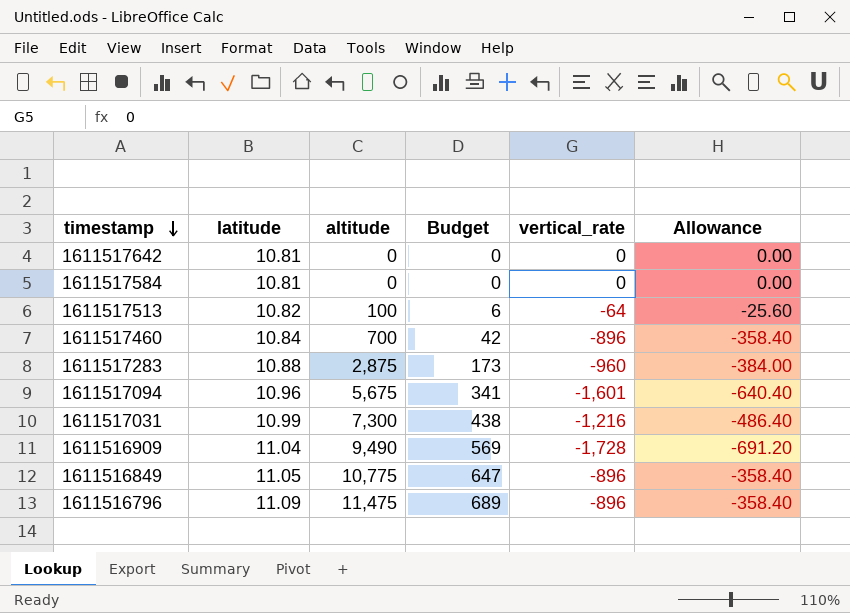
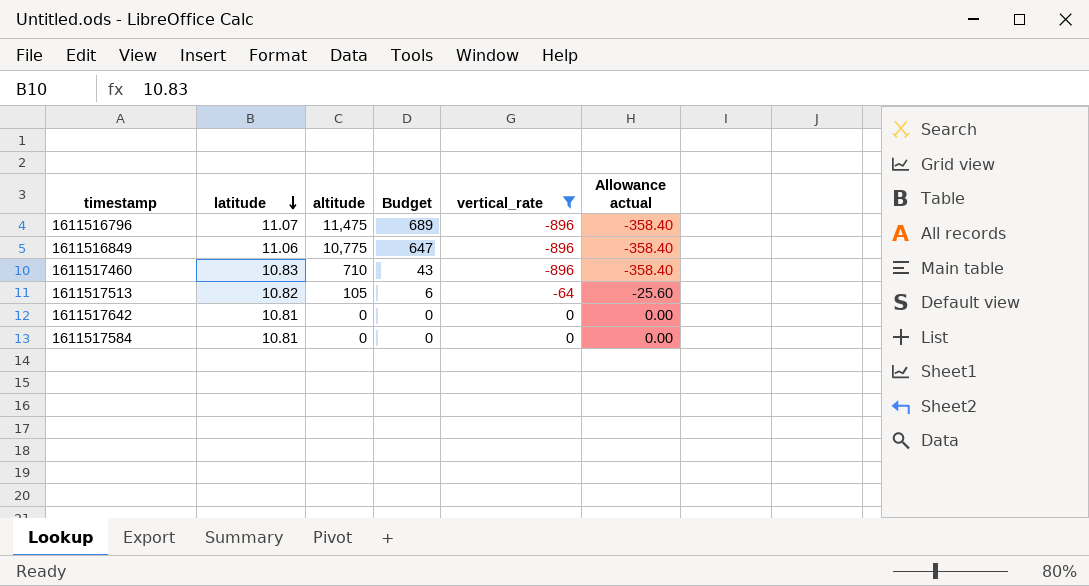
filter: none -> vertical_rate >= -896
row order: timestamp descending -> latitude descending
column name: Allowance -> Allowance actual
1611516796 | latitude: 11.09 -> 11.07
1611516849 | latitude: 11.05 -> 11.06
1611517460 | latitude: 10.84 -> 10.83
1611517460 | altitude: 700 -> 710
1611517460 | Budget: 42 -> 43
1611517513 | altitude: 100 -> 105

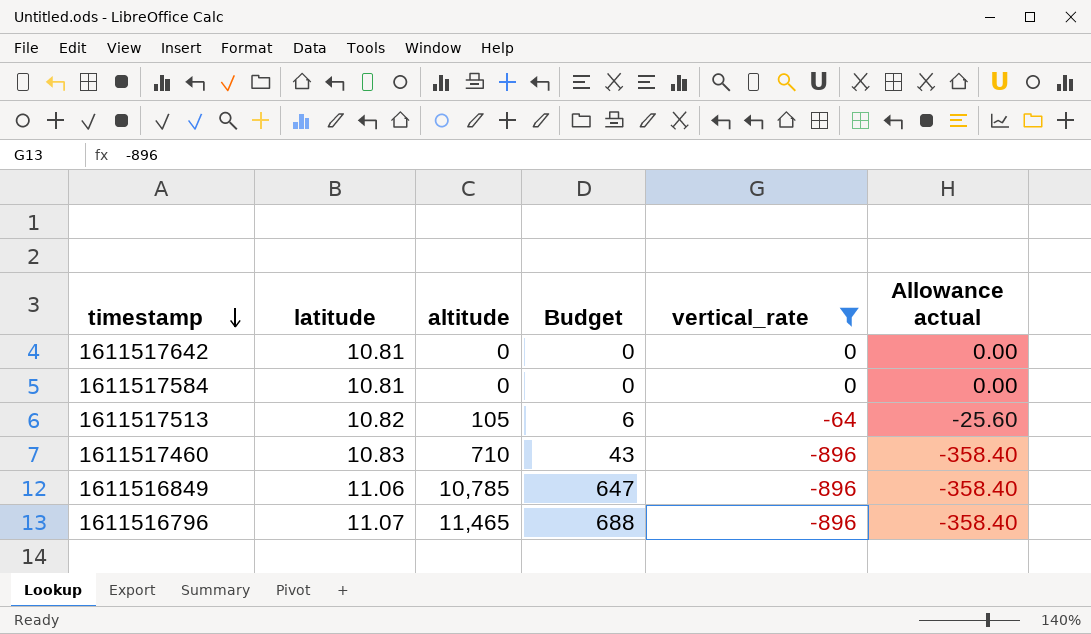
row order: latitude descending -> timestamp descending
1611516849 | altitude: 10,775 -> 10,785
1611516796 | altitude: 11,475 -> 11,465
1611516796 | Budget: 689 -> 688

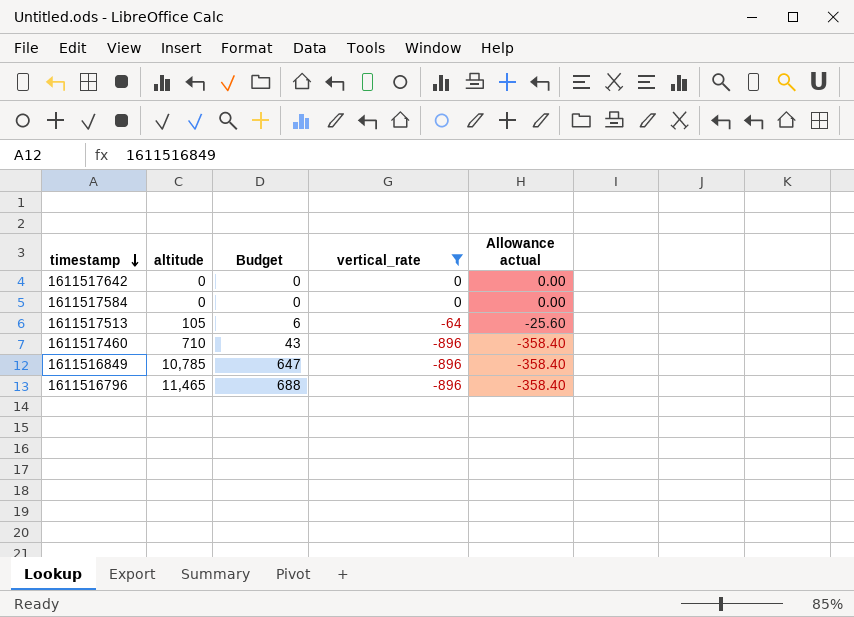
column latitude | position: 2 -> none

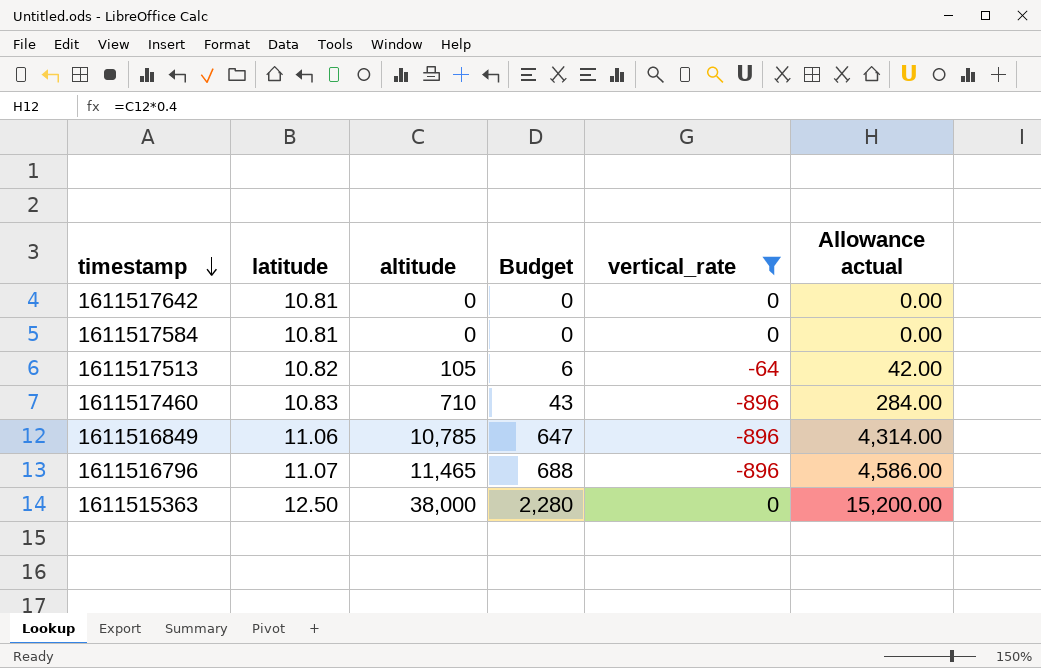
column latitude | position: none -> 2
column Allowance actual | formula: [vertical_rate] * 0.4 -> [altitude] * 0.4
row 1611515363: none -> 12.50 | 38,000 | 2,280 | 0 | 15,200.00

